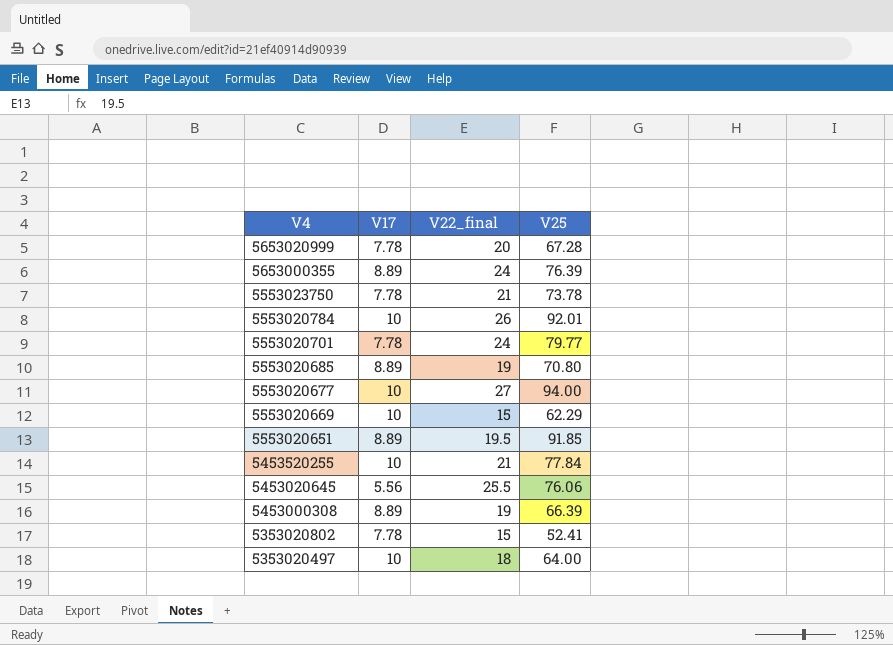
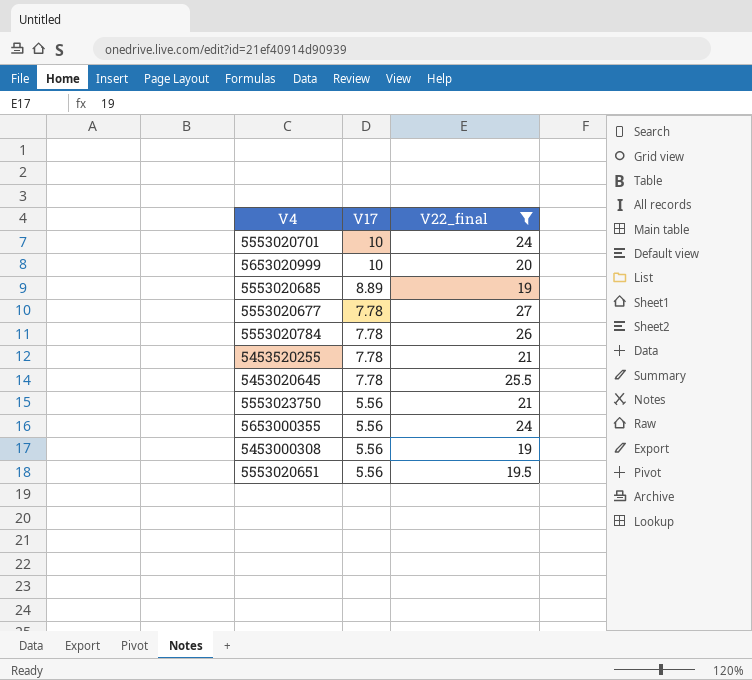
filter: none -> V22_final >= 19
row order: V4 descending -> V17 descending
column V25 | position: 4 -> none
5553020701 | V17: 7.78 -> 10
5653020999 | V17: 7.78 -> 10
5553020677 | V17: 10 -> 7.78
5553020784 | V17: 10 -> 7.78
5453520255 | V17: 10 -> 7.78
5453020645 | V17: 5.56 -> 7.78
5553023750 | V17: 7.78 -> 5.56
5653000355 | V17: 8.89 -> 5.56
5453000308 | V17: 8.89 -> 5.56
5553020651 | V17: 8.89 -> 5.56

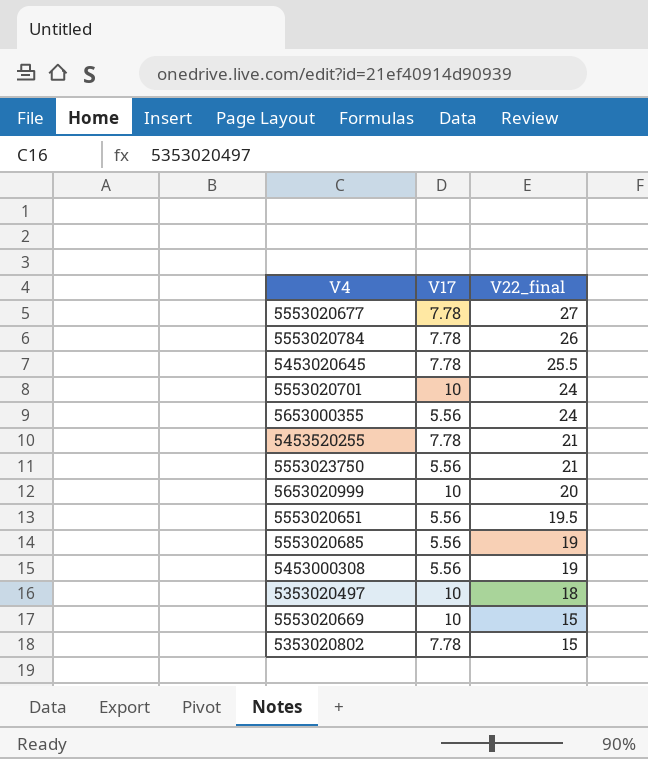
filter: V22_final >= 19 -> none
row order: V17 descending -> V22_final descending
5553020685 | V17: 8.89 -> 5.56

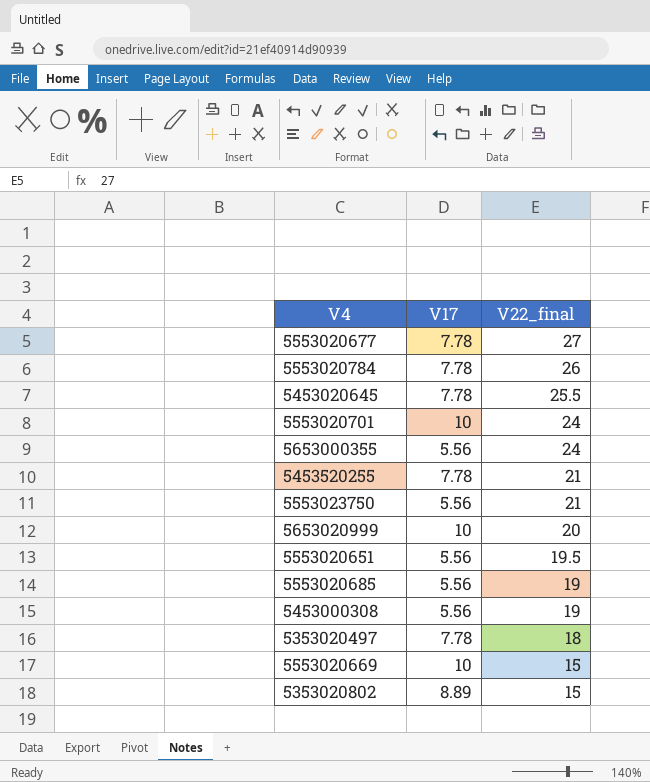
5353020497 | V17: 10 -> 7.78
5353020802 | V17: 7.78 -> 8.89

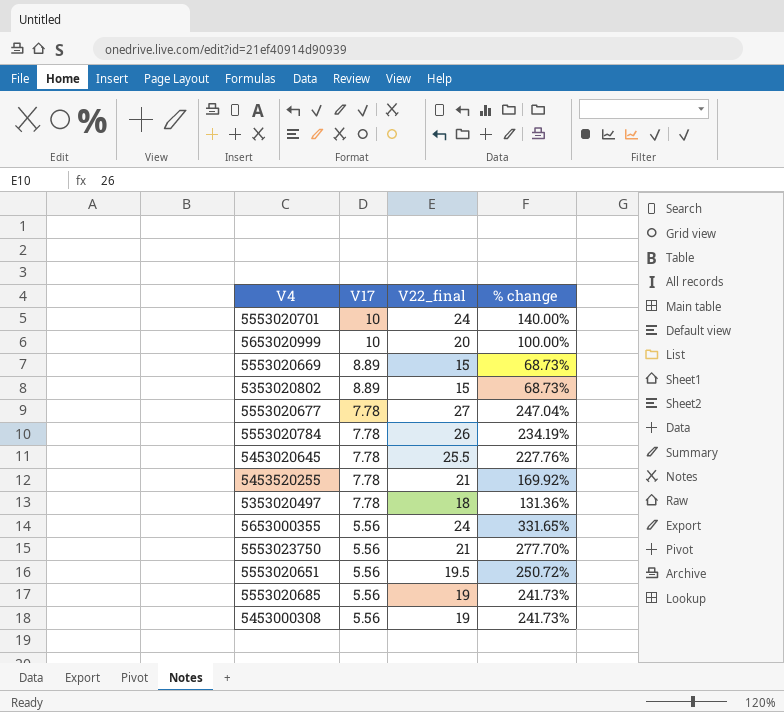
row order: V22_final descending -> V17 descending
column % change | formula: none -> ([V22_final] - [V17]) / [V17]
5553020669 | V17: 10 -> 8.89

